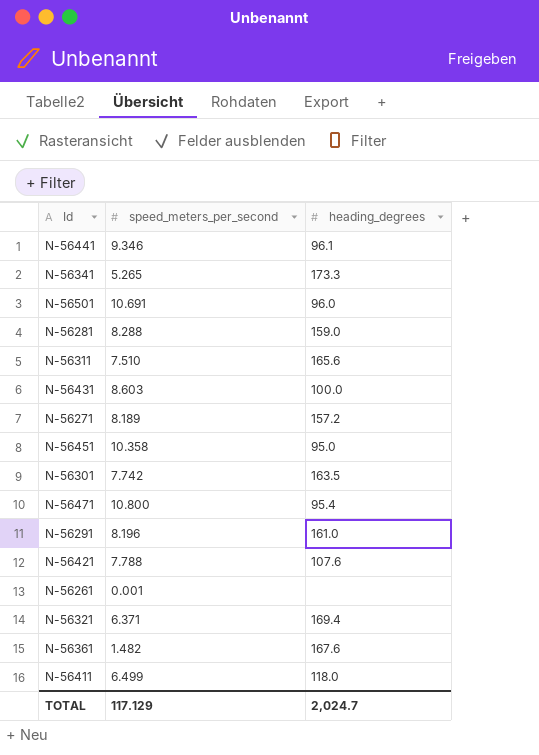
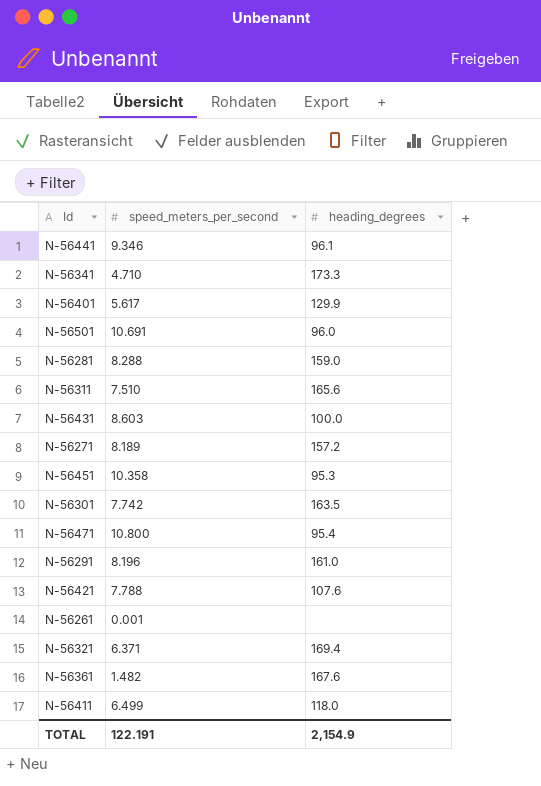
N-56341 | speed_meters_per_second: 5.265 -> 4.710
row N-56401: none -> 5.617 | 129.9
N-56451 | heading_degrees: 95.0 -> 95.3
TOTAL | speed_meters_per_second: 117.129 -> 122.191
TOTAL | heading_degrees: 2,024.7 -> 2,154.9

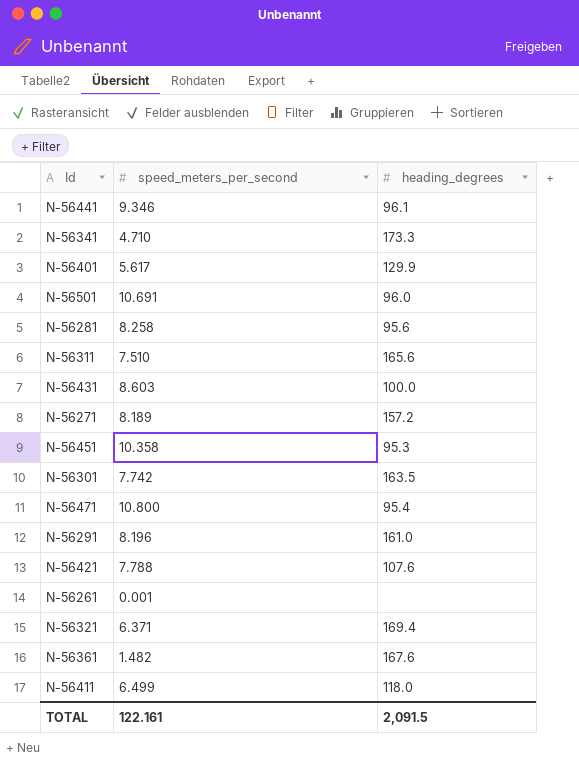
N-56281 | speed_meters_per_second: 8.288 -> 8.258
N-56281 | heading_degrees: 159.0 -> 95.6
TOTAL | speed_meters_per_second: 122.191 -> 122.161
TOTAL | heading_degrees: 2,154.9 -> 2,091.5

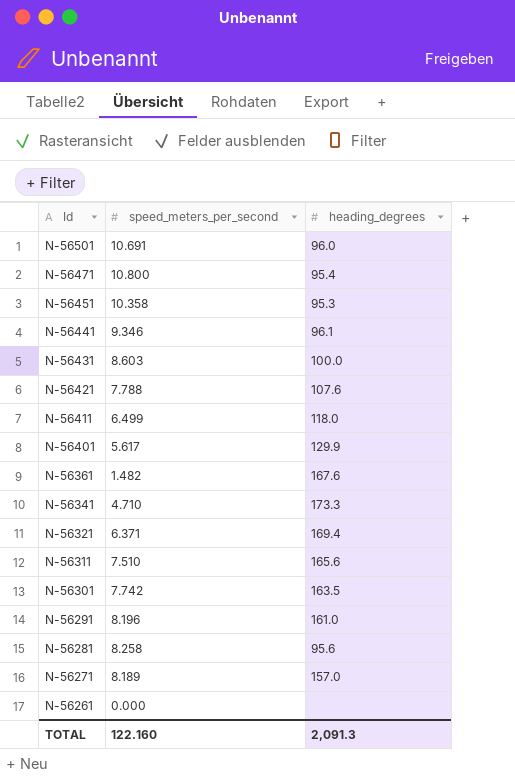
row order: none -> Id descending
N-56271 | heading_degrees: 157.2 -> 157.0
N-56261 | speed_meters_per_second: 0.001 -> 0.000
TOTAL | speed_meters_per_second: 122.161 -> 122.160
TOTAL | heading_degrees: 2,091.5 -> 2,091.3

